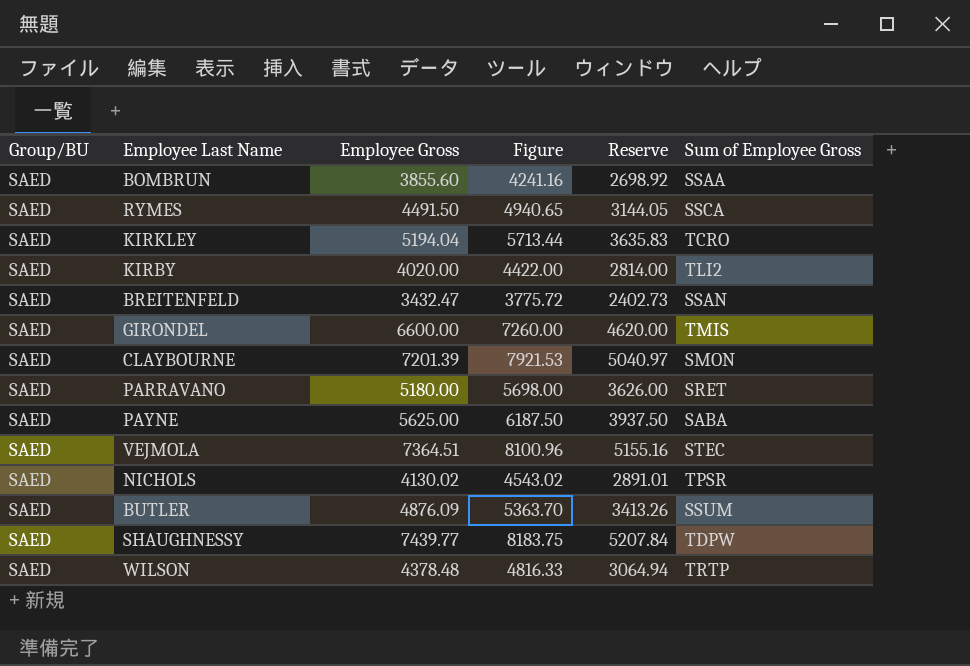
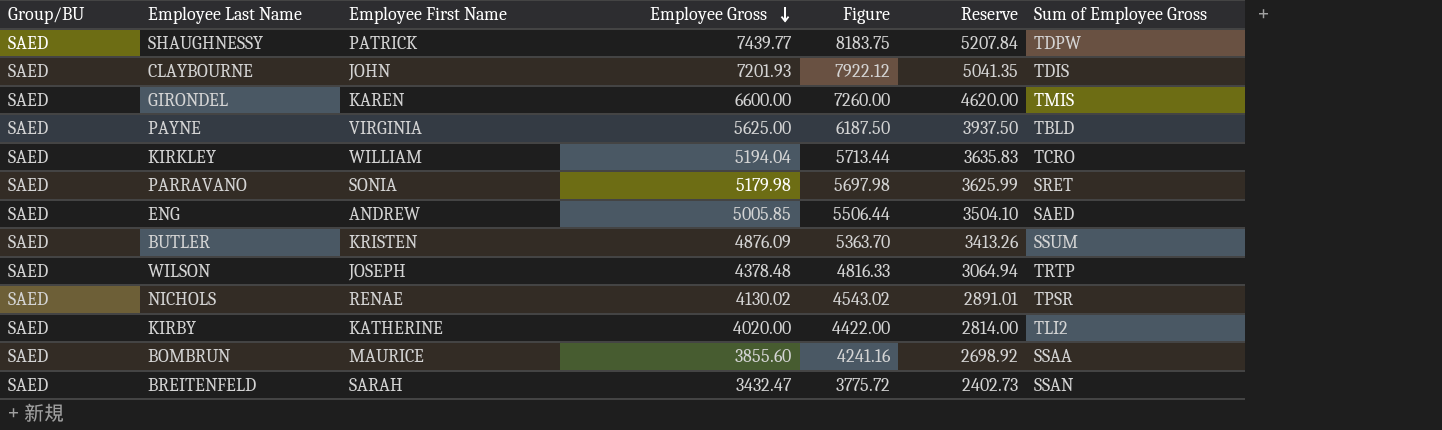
row order: none -> Employee Gross descending
column Employee First Name | position: none -> 3
row RYMES: SAED | 4491.50 | 4940.65 | 3144.05 | SSCA -> none
row VEJMOLA: SAED | 7364.51 | 8100.96 | 5155.16 | STEC -> none
CLAYBOURNE | Employee Gross: 7201.39 -> 7201.93
CLAYBOURNE | Figure: 7921.53 -> 7922.12
CLAYBOURNE | Reserve: 5040.97 -> 5041.35
CLAYBOURNE | Sum of Employee Gross: SMON -> TDIS
PAYNE | Sum of Employee Gross: SABA -> TBLD
PARRAVANO | Employee Gross: 5180.00 -> 5179.98
PARRAVANO | Figure: 5698.00 -> 5697.98
PARRAVANO | Reserve: 3626.00 -> 3625.99
row ENG: none -> SAED | ANDREW | 5005.85 | 5506.44 | 3504.10 | SAED

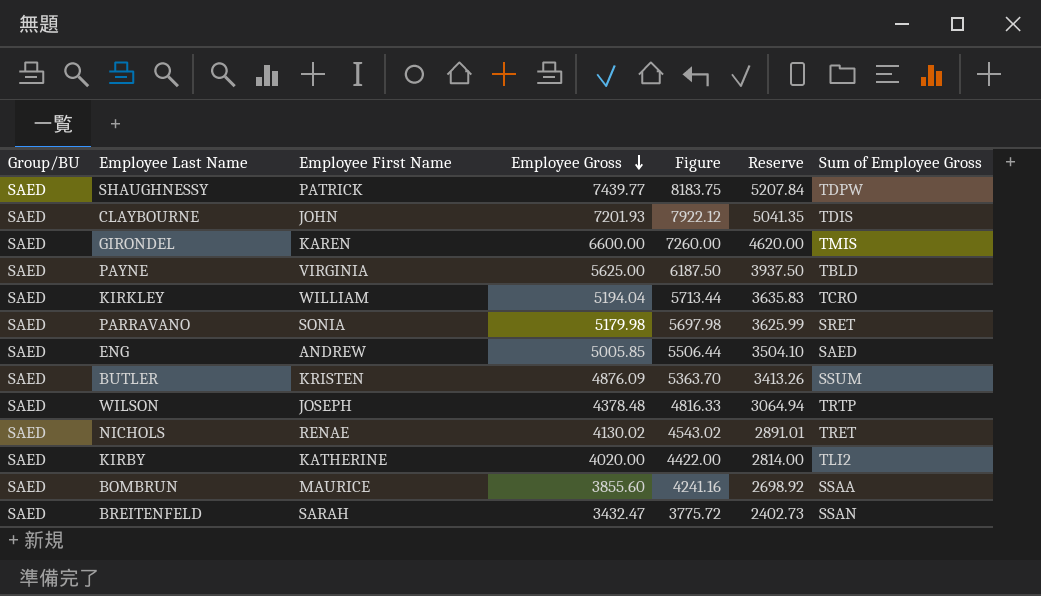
NICHOLS | Sum of Employee Gross: TPSR -> TRET

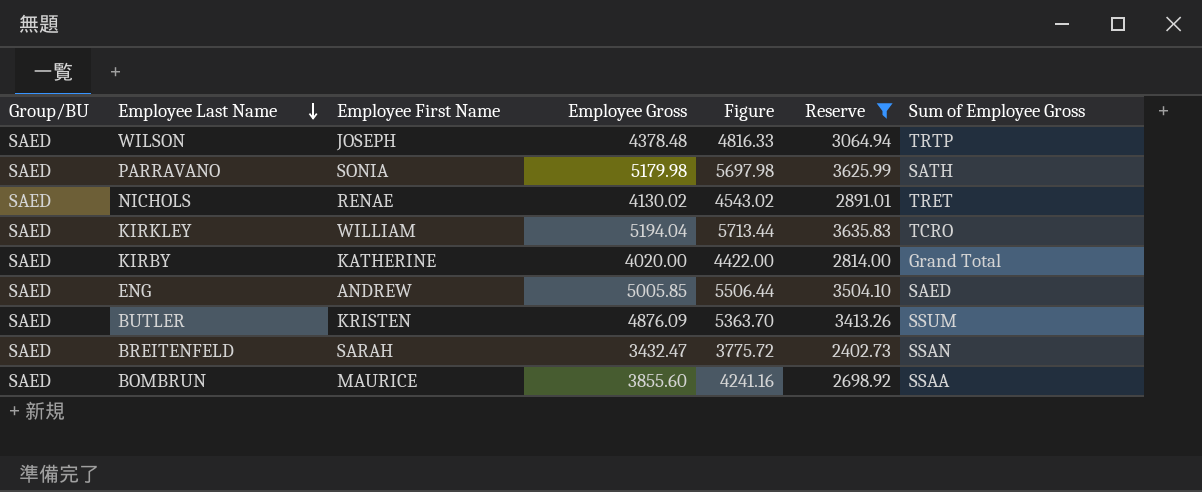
filter: none -> Reserve <= 3635.83
row order: Employee Gross descending -> Employee Last Name descending
PARRAVANO | Sum of Employee Gross: SRET -> SATH
KIRBY | Sum of Employee Gross: TLI2 -> Grand Total

